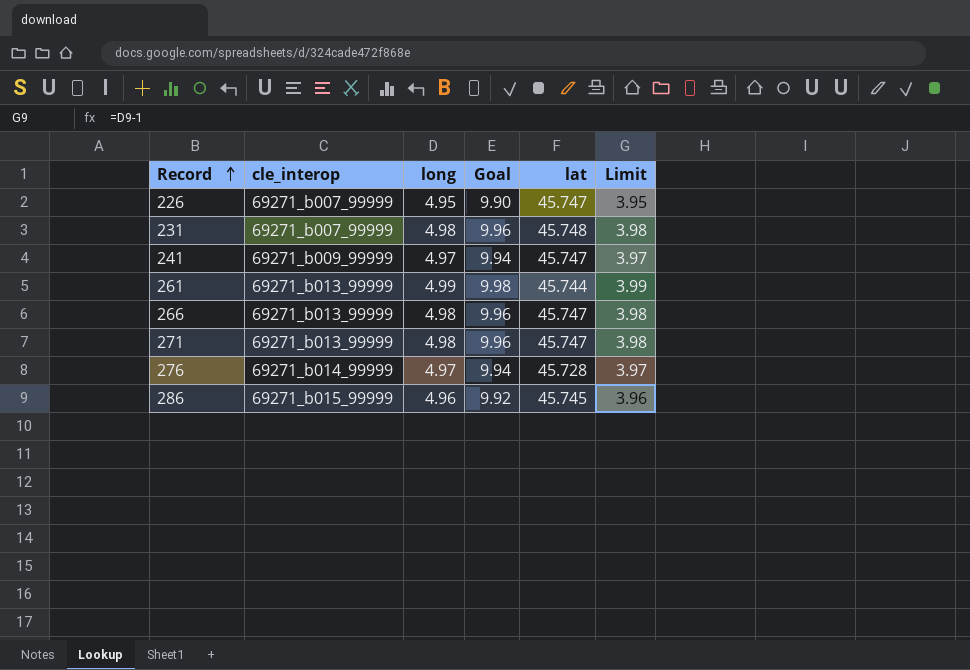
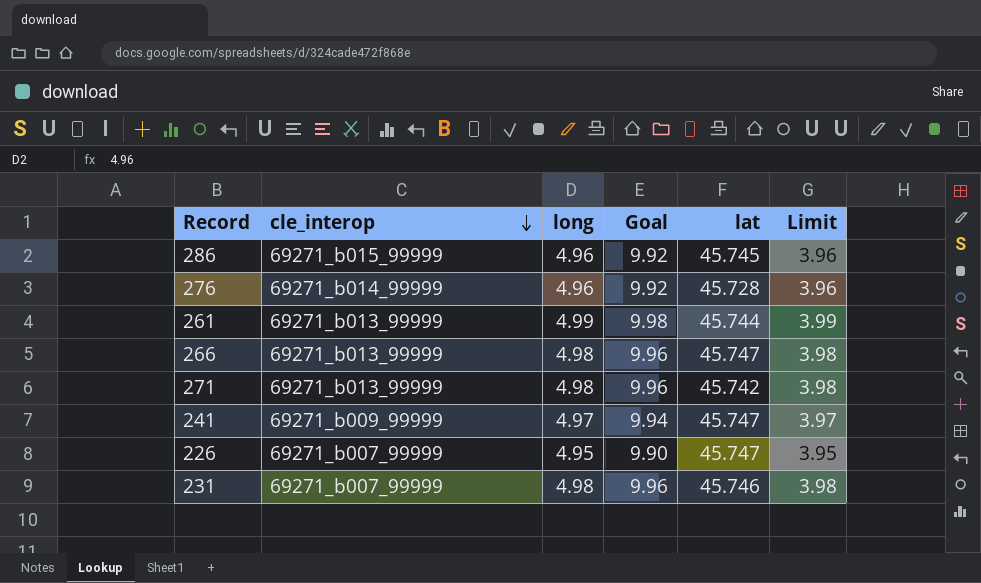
row order: Record ascending -> cle_interop descending
276 | long: 4.97 -> 4.96
276 | Goal: 9.94 -> 9.92
276 | Limit: 3.97 -> 3.96
271 | lat: 45.747 -> 45.742
231 | lat: 45.748 -> 45.746

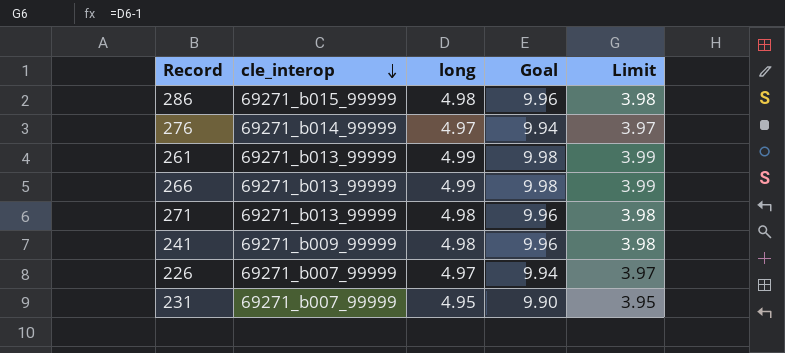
column lat | position: 5 -> none
286 | long: 4.96 -> 4.98
286 | Goal: 9.92 -> 9.96
286 | Limit: 3.96 -> 3.98
276 | long: 4.96 -> 4.97
276 | Goal: 9.92 -> 9.94
276 | Limit: 3.96 -> 3.97
266 | long: 4.98 -> 4.99
266 | Goal: 9.96 -> 9.98
266 | Limit: 3.98 -> 3.99
241 | long: 4.97 -> 4.98
241 | Goal: 9.94 -> 9.96
241 | Limit: 3.97 -> 3.98
226 | long: 4.95 -> 4.97
226 | Goal: 9.90 -> 9.94
226 | Limit: 3.95 -> 3.97
231 | long: 4.98 -> 4.95
231 | Goal: 9.96 -> 9.90
231 | Limit: 3.98 -> 3.95

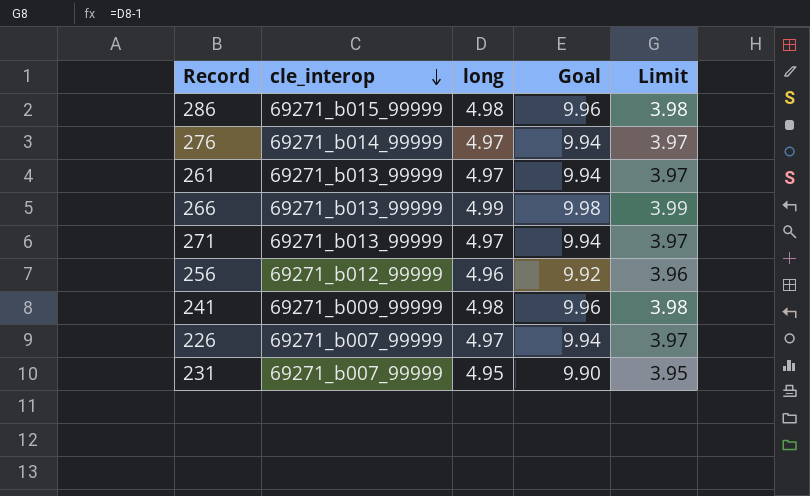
261 | long: 4.99 -> 4.97
261 | Goal: 9.98 -> 9.94
261 | Limit: 3.99 -> 3.97
271 | long: 4.98 -> 4.97
271 | Goal: 9.96 -> 9.94
271 | Limit: 3.98 -> 3.97
row 256: none -> 69271_b012_99999 | 4.96 | 9.92 | 3.96

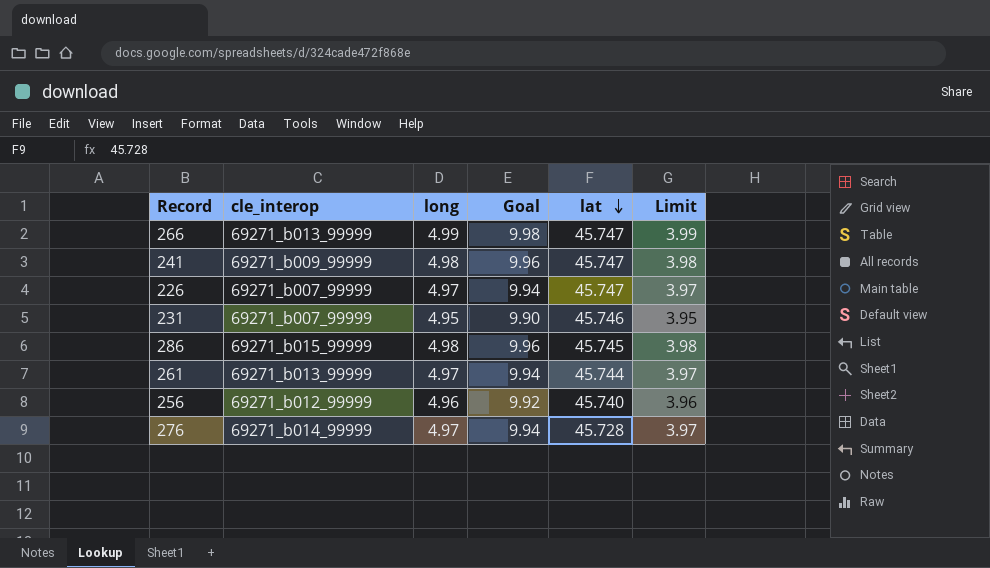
row order: cle_interop descending -> lat descending
column lat | position: none -> 5
row 271: 69271_b013_99999 | 4.97 | 9.94 | 3.97 -> none

